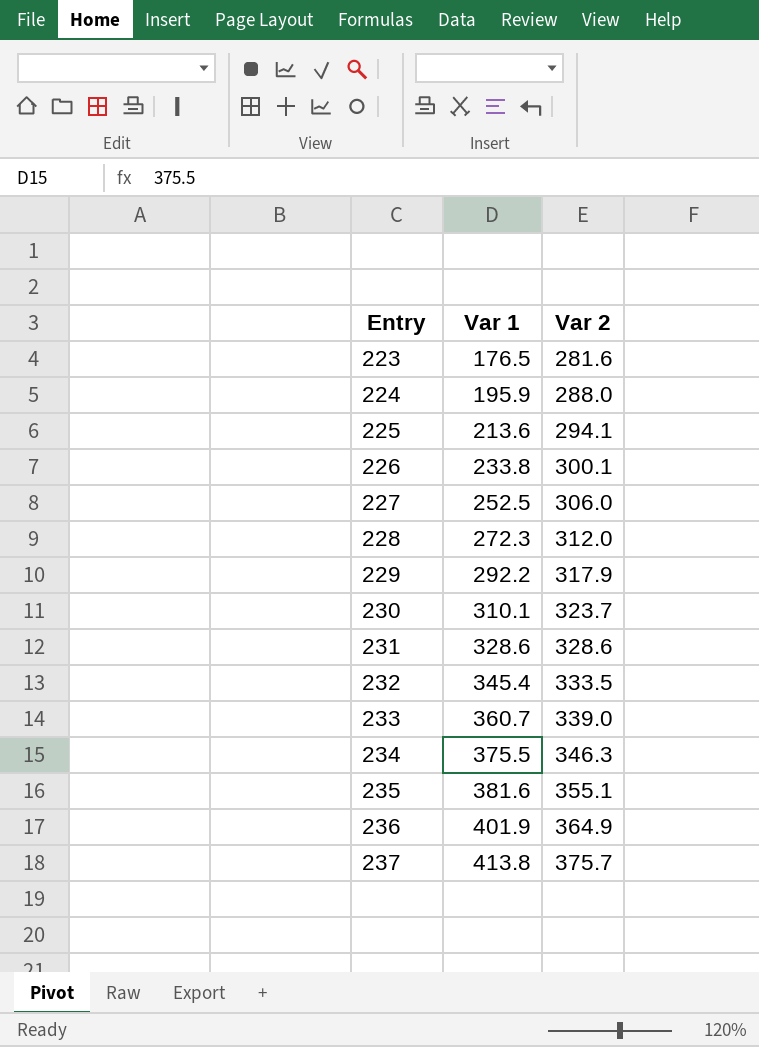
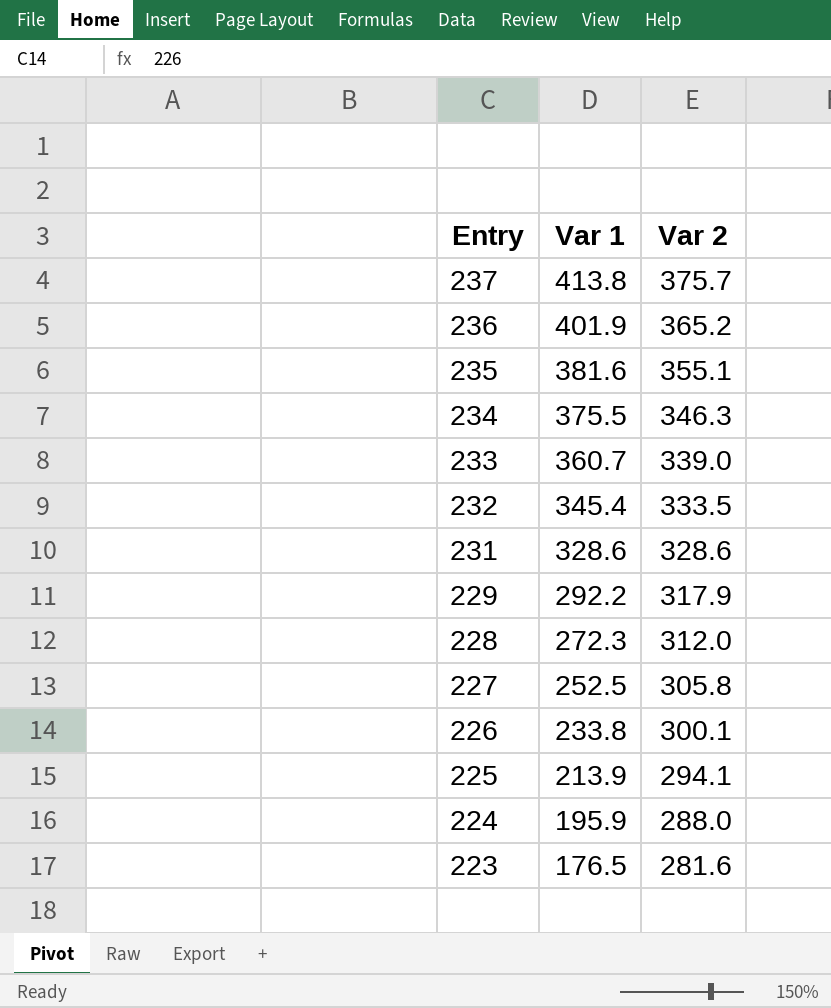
row order: Entry ascending -> Entry descending
row 230: 310.1 | 323.7 -> none
236 | Var 2: 364.9 -> 365.2
227 | Var 2: 306.0 -> 305.8
225 | Var 1: 213.6 -> 213.9

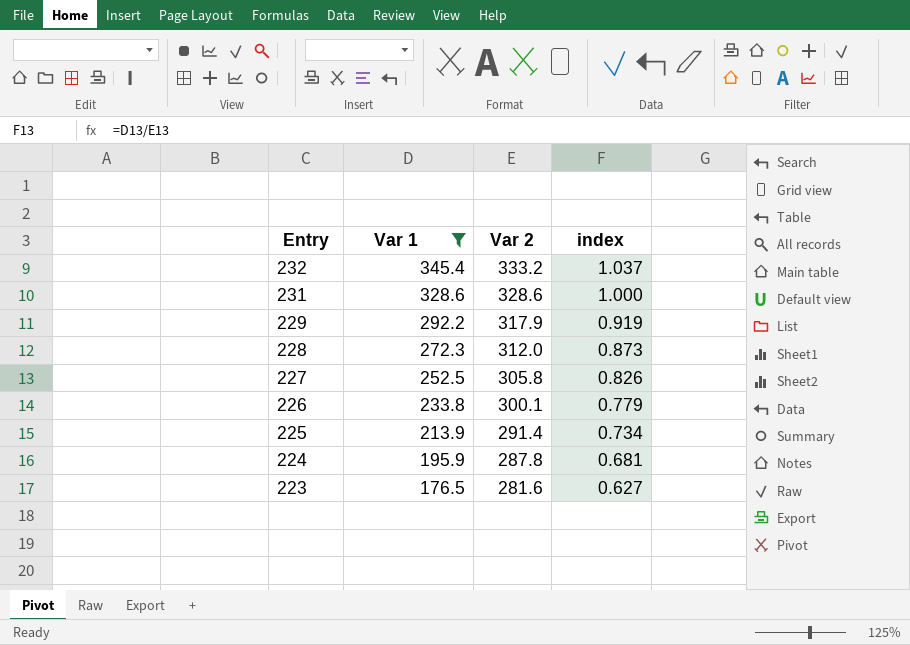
filter: none -> Var 1 <= 345.4
column index | formula: none -> [Var 1] / [Var 2]
232 | Var 2: 333.5 -> 333.2
225 | Var 2: 294.1 -> 291.4
224 | Var 2: 288.0 -> 287.8

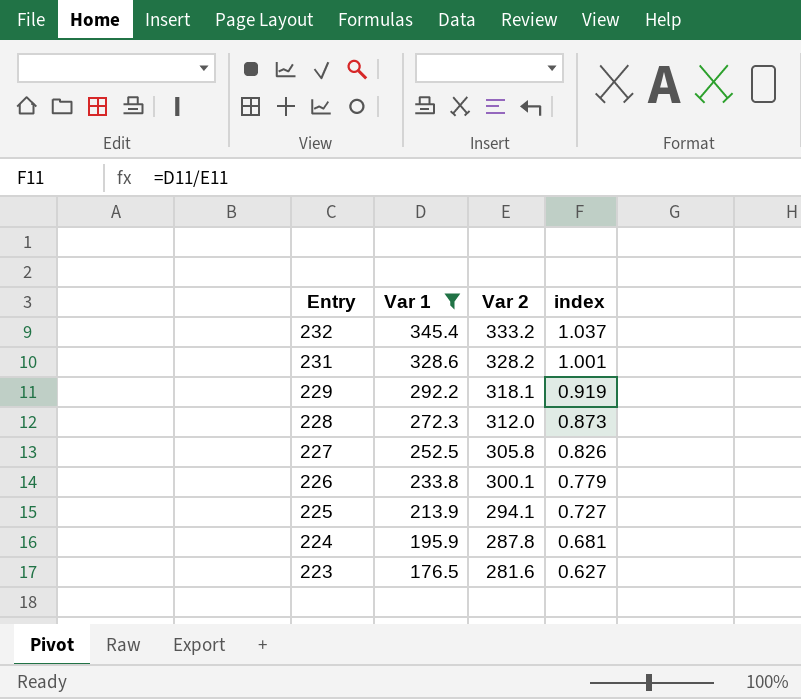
231 | Var 2: 328.6 -> 328.2
231 | index: 1.000 -> 1.001
229 | Var 2: 317.9 -> 318.1
225 | Var 2: 291.4 -> 294.1
225 | index: 0.734 -> 0.727

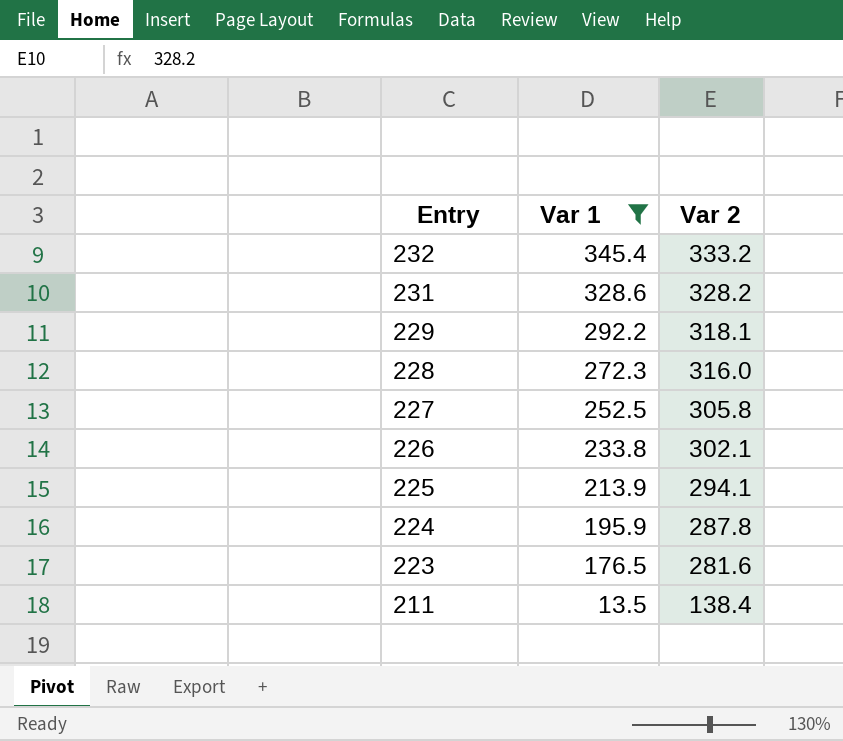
column index | formula: [Var 1] / [Var 2] -> none
228 | Var 2: 312.0 -> 316.0
226 | Var 2: 300.1 -> 302.1
row 211: none -> 13.5 | 138.4

